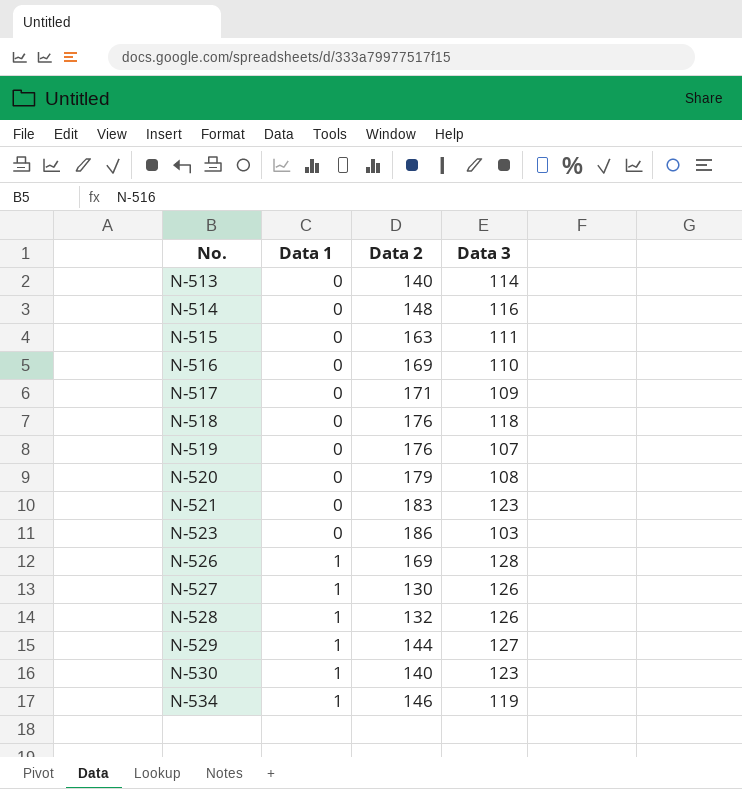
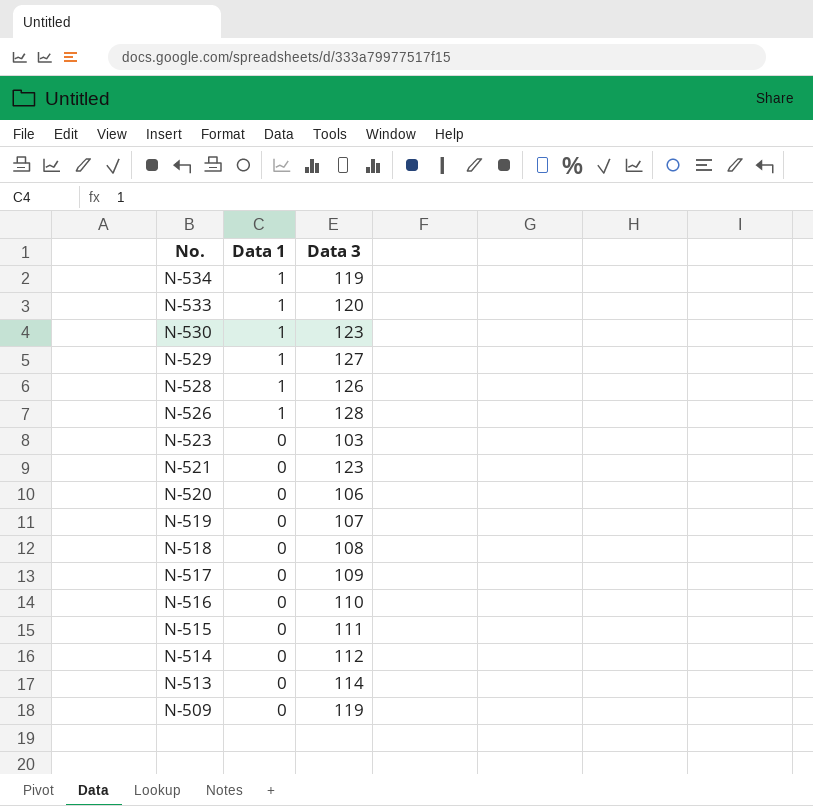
row order: No. ascending -> No. descending
column Data 2 | position: 3 -> none
row N-527: 1 | 130 | 126 -> none
row N-533: none -> 1 | 120
N-520 | Data 3: 108 -> 106
N-518 | Data 3: 118 -> 108
N-514 | Data 3: 116 -> 112
row N-509: none -> 0 | 119

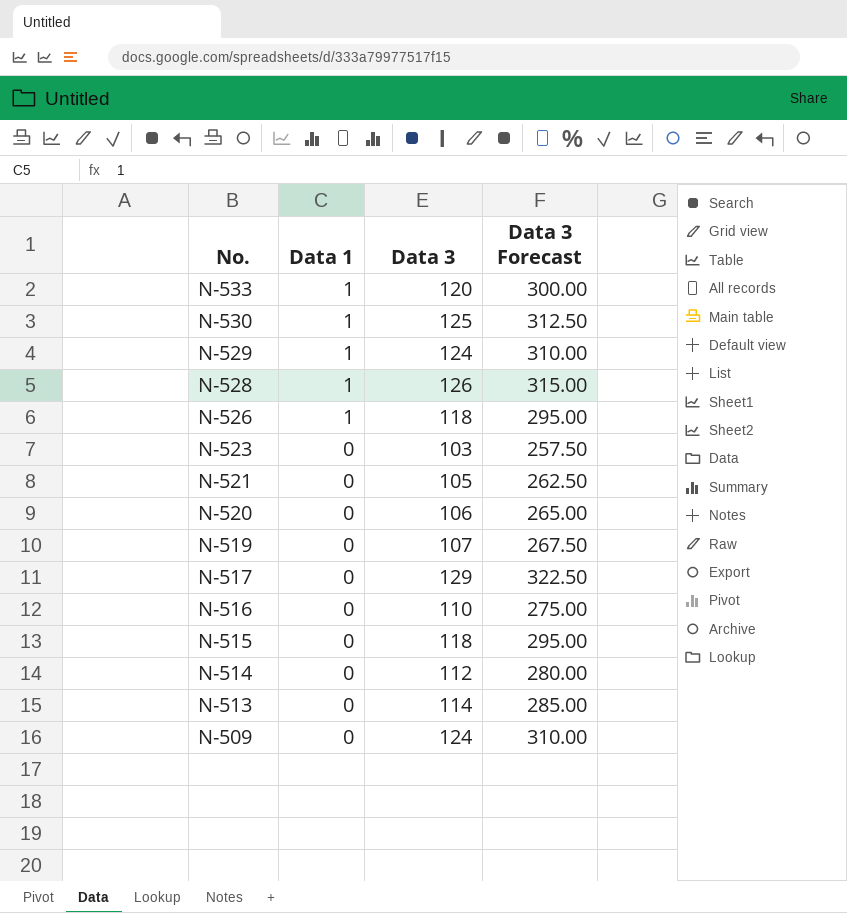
column Data 3 Forecast | formula: none -> [Data 3] * 2.5
row N-534: 1 | 119 -> none
row N-518: 0 | 108 -> none
N-530 | Data 3: 123 -> 125
N-529 | Data 3: 127 -> 124
N-526 | Data 3: 128 -> 118
N-521 | Data 3: 123 -> 105
N-517 | Data 3: 109 -> 129
N-515 | Data 3: 111 -> 118
N-509 | Data 3: 119 -> 124

